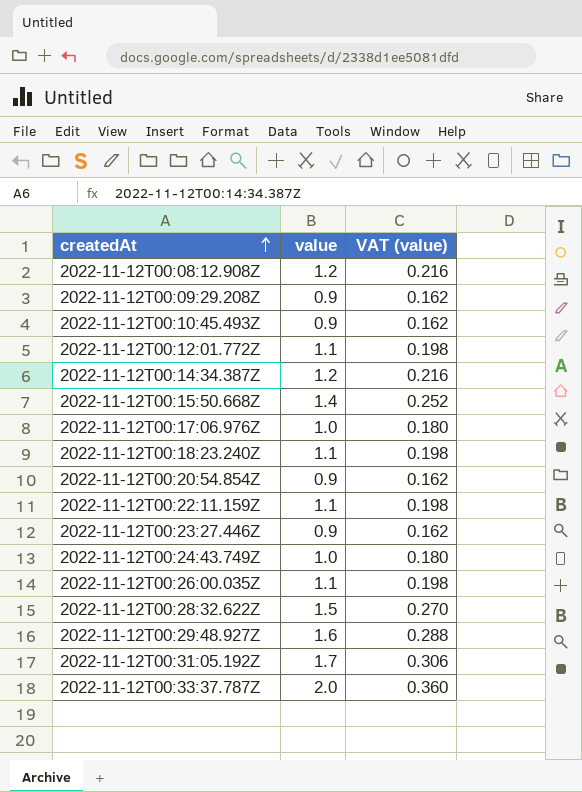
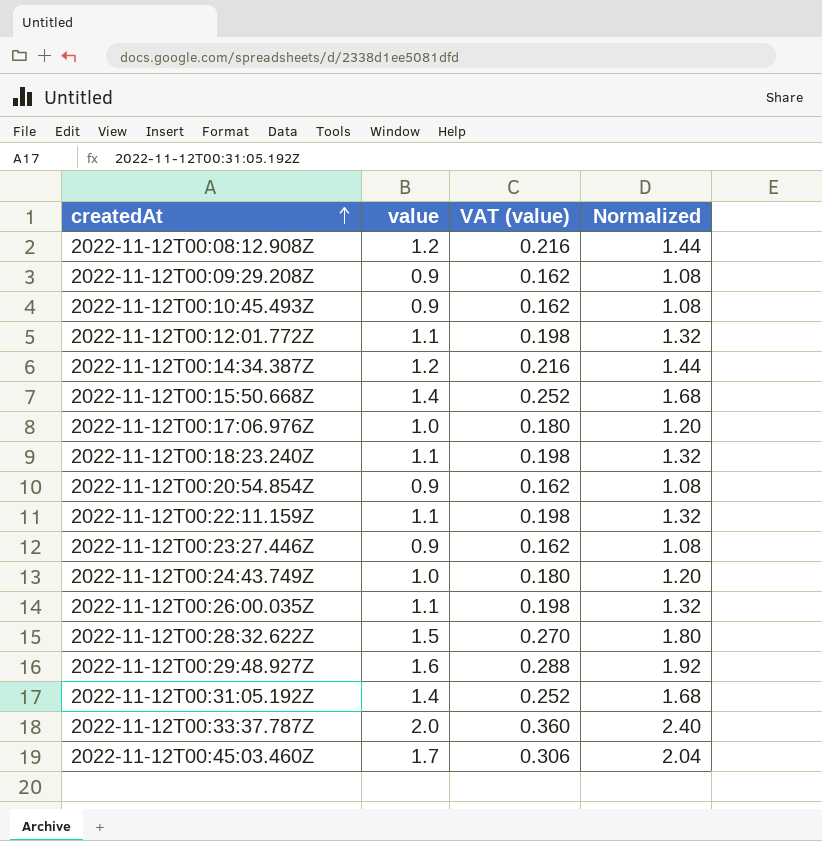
column Normalized | formula: none -> [value] * 1.2
2022-11-12T00:31:05.192Z | value: 1.7 -> 1.4
2022-11-12T00:31:05.192Z | VAT (value): 0.306 -> 0.252
row 2022-11-12T00:45:03.460Z: none -> 1.7 | 0.306 | 2.04

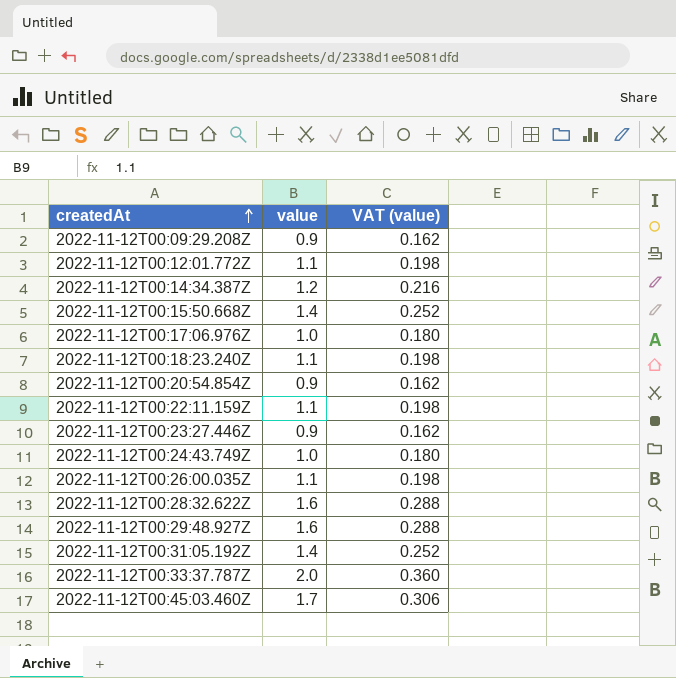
column Normalized | formula: [value] * 1.2 -> none
row 2022-11-12T00:08:12.908Z: 1.2 | 0.216 | 1.44 -> none
row 2022-11-12T00:10:45.493Z: 0.9 | 0.162 | 1.08 -> none
2022-11-12T00:28:32.622Z | value: 1.5 -> 1.6
2022-11-12T00:28:32.622Z | VAT (value): 0.270 -> 0.288

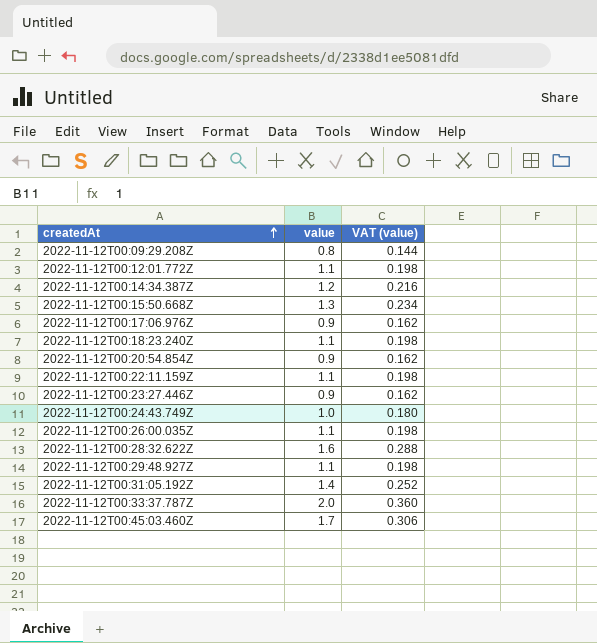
2022-11-12T00:09:29.208Z | value: 0.9 -> 0.8
2022-11-12T00:09:29.208Z | VAT (value): 0.162 -> 0.144
2022-11-12T00:15:50.668Z | value: 1.4 -> 1.3
2022-11-12T00:15:50.668Z | VAT (value): 0.252 -> 0.234
2022-11-12T00:17:06.976Z | value: 1.0 -> 0.9
2022-11-12T00:17:06.976Z | VAT (value): 0.180 -> 0.162
2022-11-12T00:29:48.927Z | value: 1.6 -> 1.1
2022-11-12T00:29:48.927Z | VAT (value): 0.288 -> 0.198

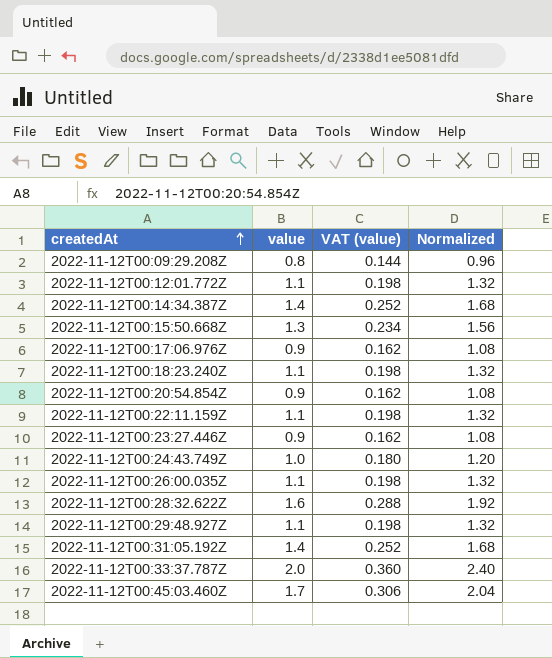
column Normalized | formula: none -> [value] * 1.2
2022-11-12T00:14:34.387Z | value: 1.2 -> 1.4
2022-11-12T00:14:34.387Z | VAT (value): 0.216 -> 0.252

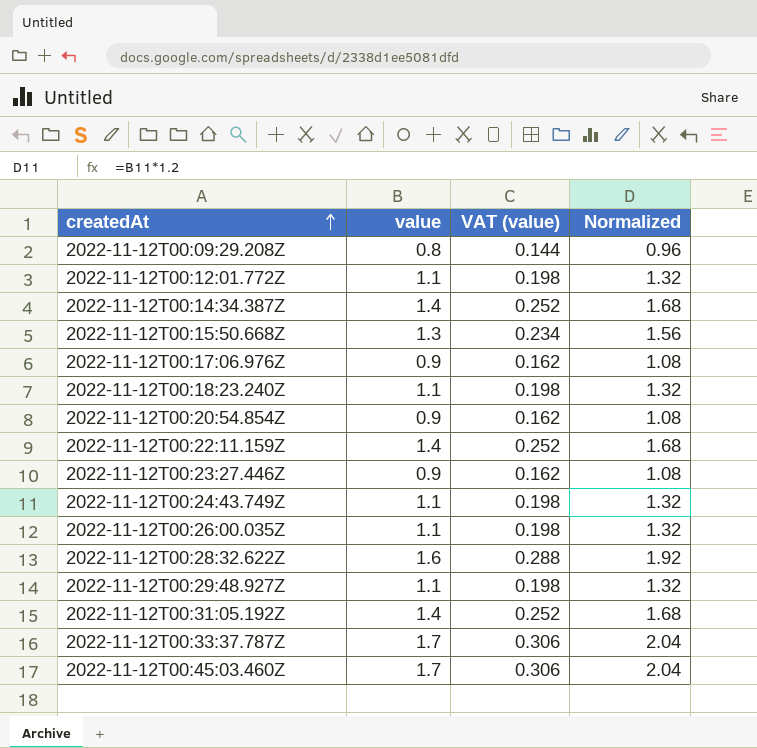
2022-11-12T00:22:11.159Z | value: 1.1 -> 1.4
2022-11-12T00:22:11.159Z | VAT (value): 0.198 -> 0.252
2022-11-12T00:22:11.159Z | Normalized: 1.32 -> 1.68
2022-11-12T00:24:43.749Z | value: 1.0 -> 1.1
2022-11-12T00:24:43.749Z | VAT (value): 0.180 -> 0.198
2022-11-12T00:24:43.749Z | Normalized: 1.20 -> 1.32
2022-11-12T00:33:37.787Z | value: 2.0 -> 1.7
2022-11-12T00:33:37.787Z | VAT (value): 0.360 -> 0.306
2022-11-12T00:33:37.787Z | Normalized: 2.40 -> 2.04

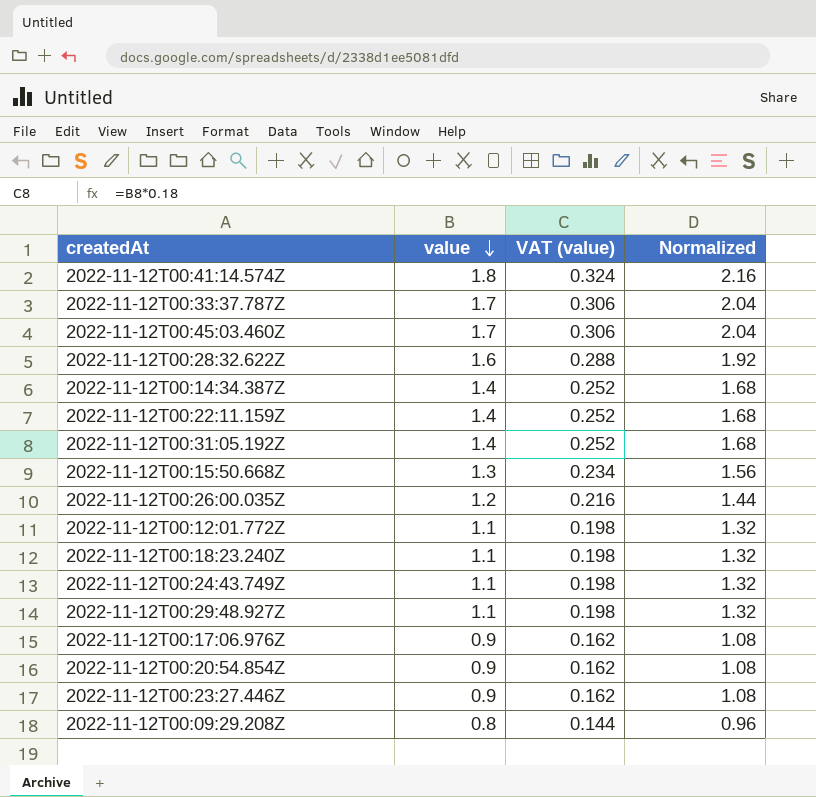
row order: createdAt ascending -> value descending
row 2022-11-12T00:41:14.574Z: none -> 1.8 | 0.324 | 2.16
2022-11-12T00:26:00.035Z | value: 1.1 -> 1.2
2022-11-12T00:26:00.035Z | VAT (value): 0.198 -> 0.216
2022-11-12T00:26:00.035Z | Normalized: 1.32 -> 1.44

